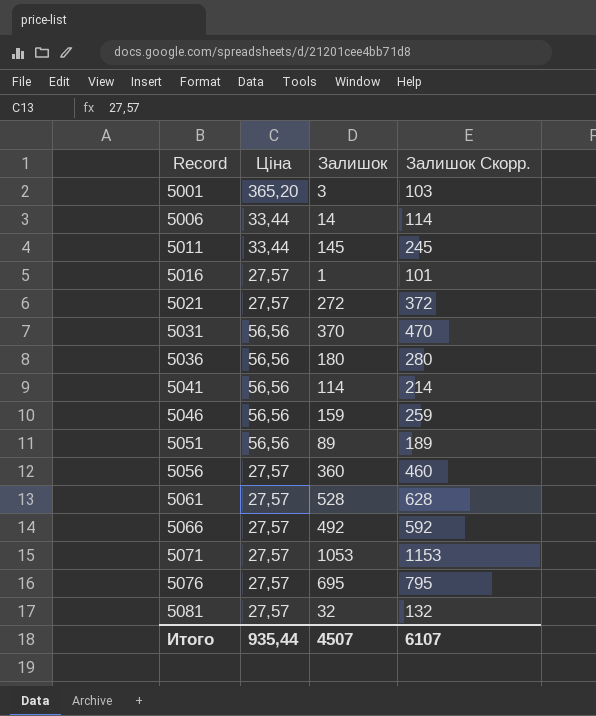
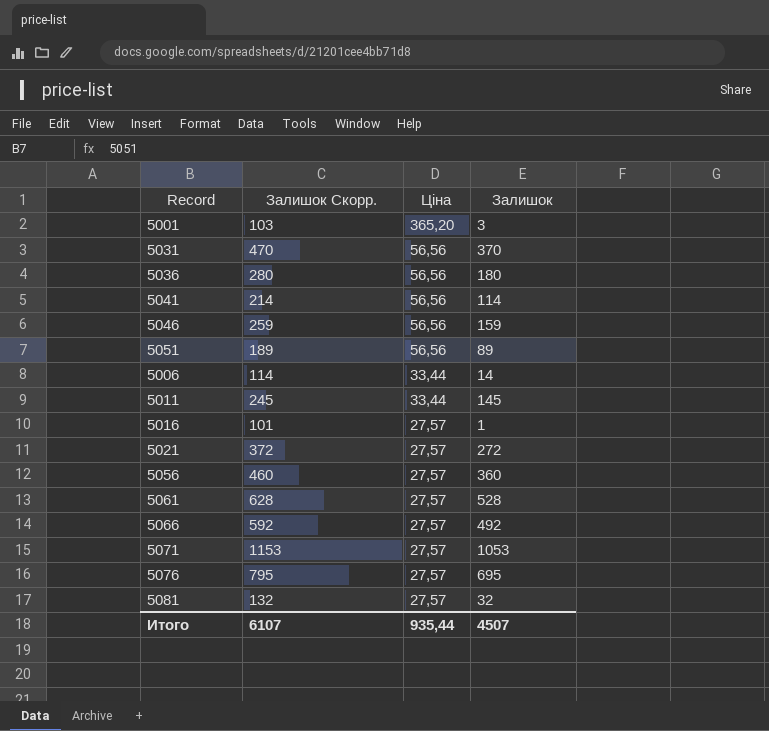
row order: Record ascending -> Ціна descending
column Залишок Скорр. | position: 4 -> 2

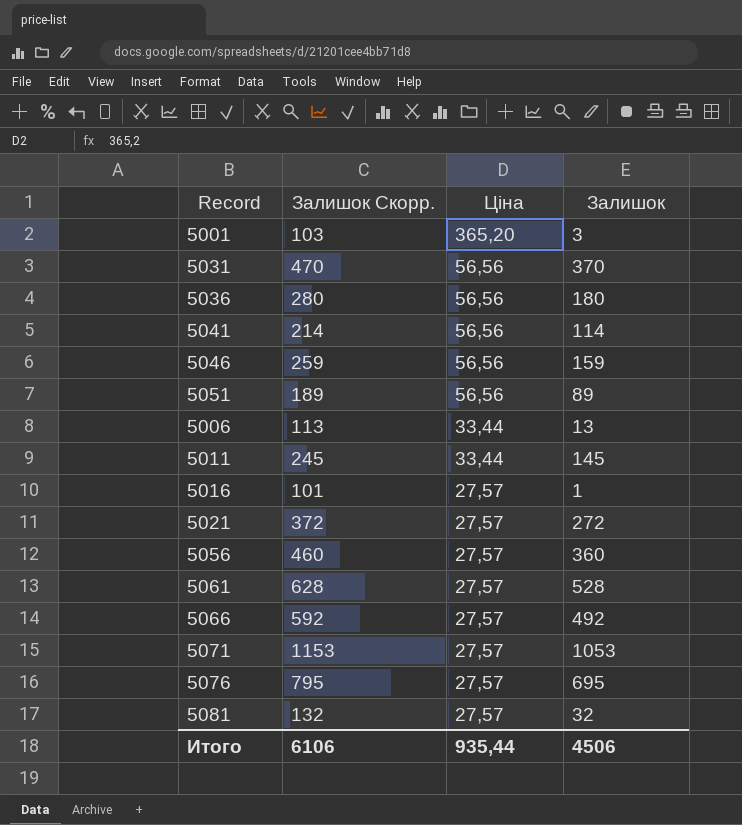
5006 | Залишок Скорр.: 114 -> 113
5006 | Залишок: 14 -> 13
Итого | Залишок Скорр.: 6107 -> 6106
Итого | Залишок: 4507 -> 4506

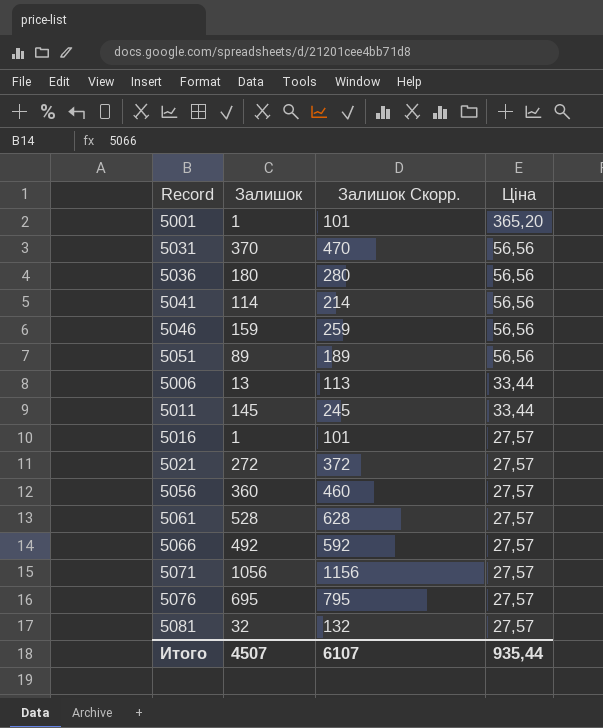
column Залишок | position: 4 -> 2
5001 | Залишок: 3 -> 1
5001 | Залишок Скорр.: 103 -> 101
5071 | Залишок: 1053 -> 1056
5071 | Залишок Скорр.: 1153 -> 1156
Итого | Залишок: 4506 -> 4507
Итого | Залишок Скорр.: 6106 -> 6107

